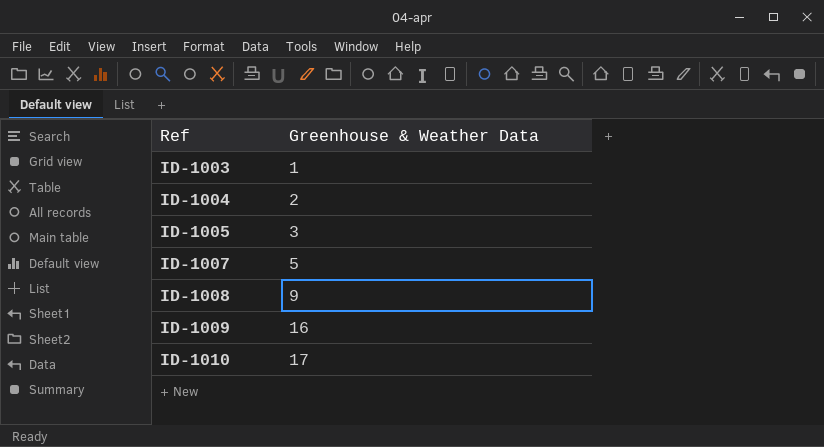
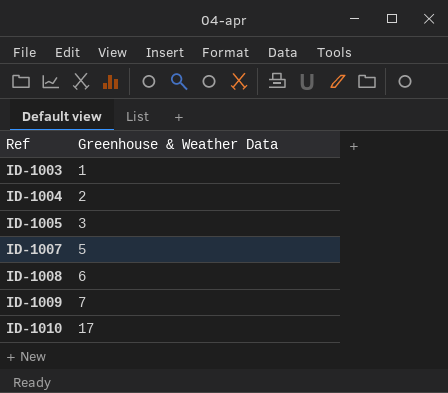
ID-1008 | Greenhouse & Weather Data: 9 -> 6
ID-1009 | Greenhouse & Weather Data: 16 -> 7

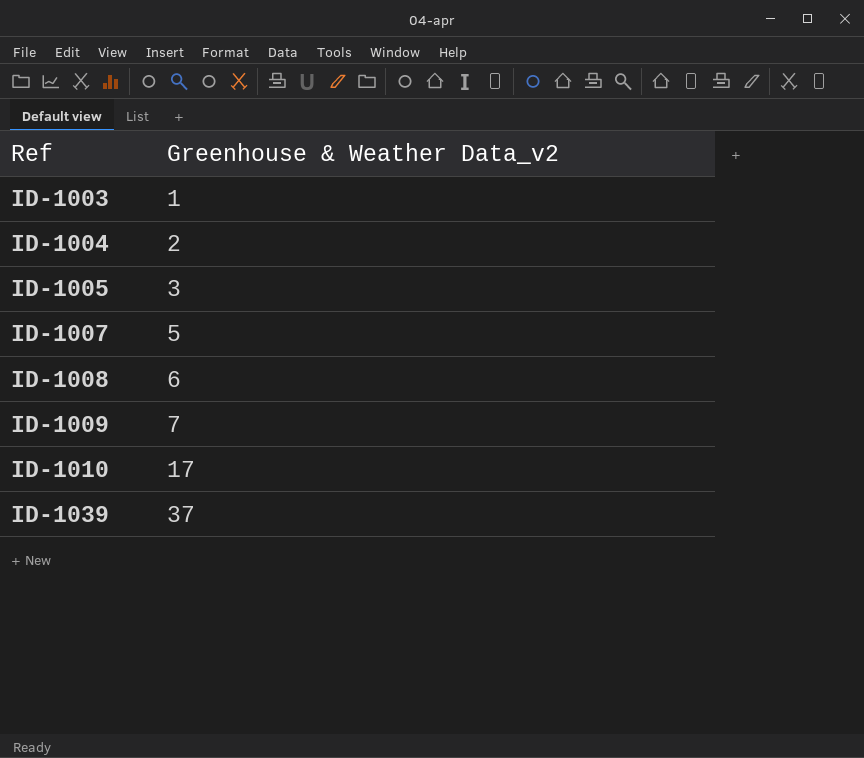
column name: Greenhouse & Weather Data -> Greenhouse & Weather Data_v2
row ID-1039: none -> 37

